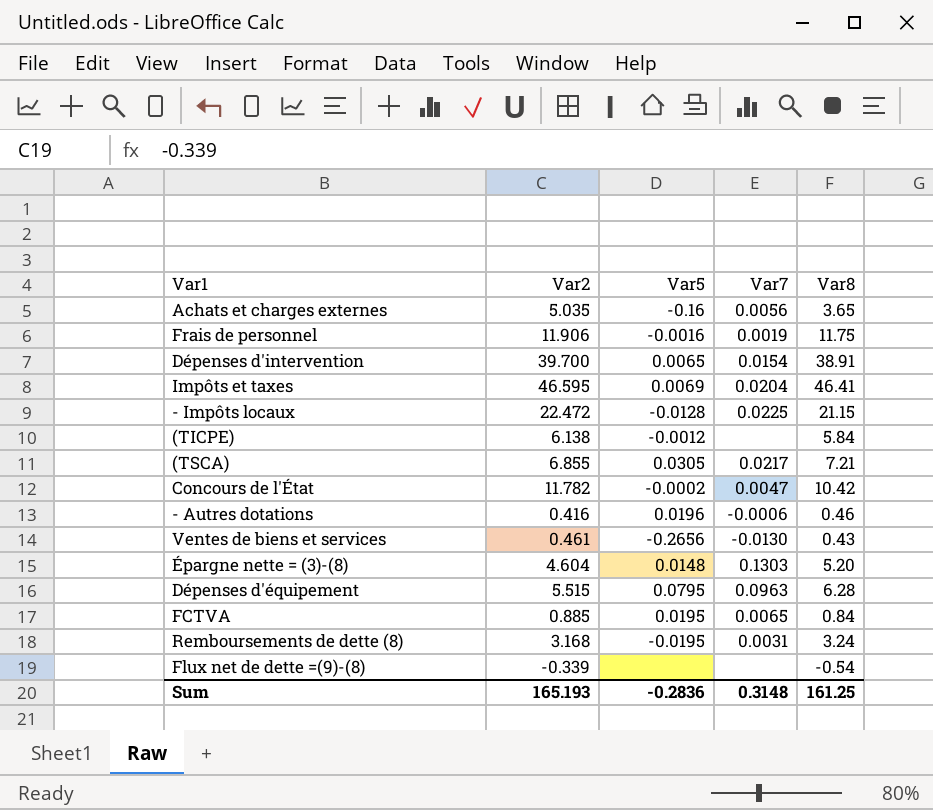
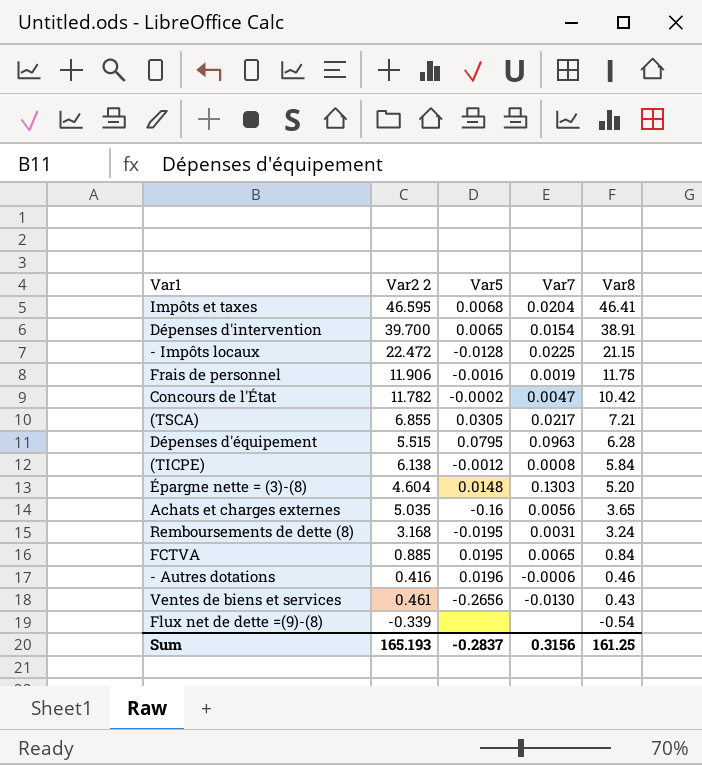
row order: none -> Var8 descending
column name: Var2 -> Var2 2
Impôts et taxes | Var5: 0.0069 -> 0.0068
(TICPE) | Var7: none -> 0.0008
Sum | Var5: -0.2836 -> -0.2837
Sum | Var7: 0.3148 -> 0.3156

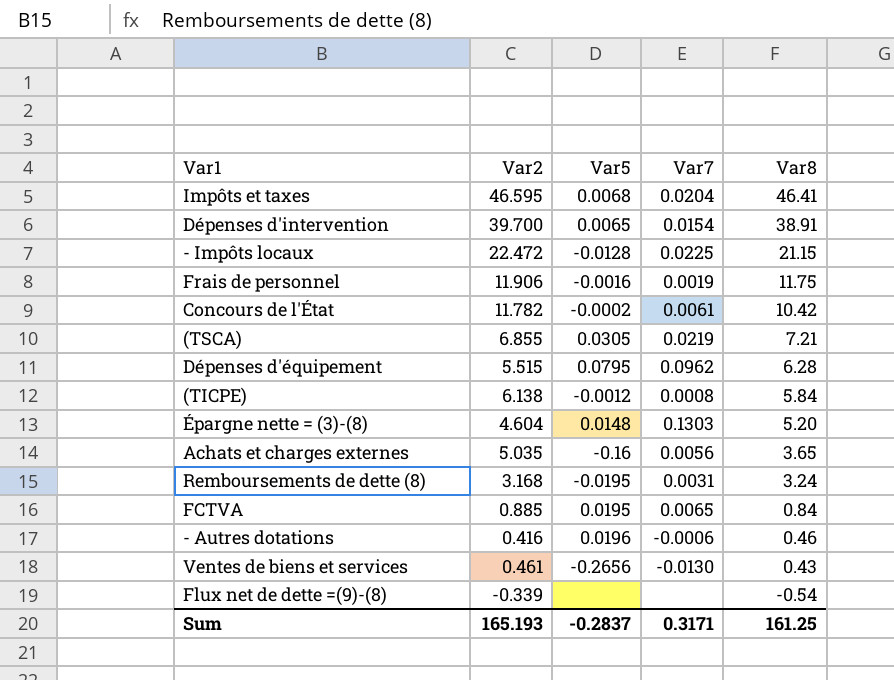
column name: Var2 2 -> Var2
Concours de l'État | Var7: 0.0047 -> 0.0061
(TSCA) | Var7: 0.0217 -> 0.0219
Dépenses d'équipement | Var7: 0.0963 -> 0.0962
Sum | Var7: 0.3156 -> 0.3171

